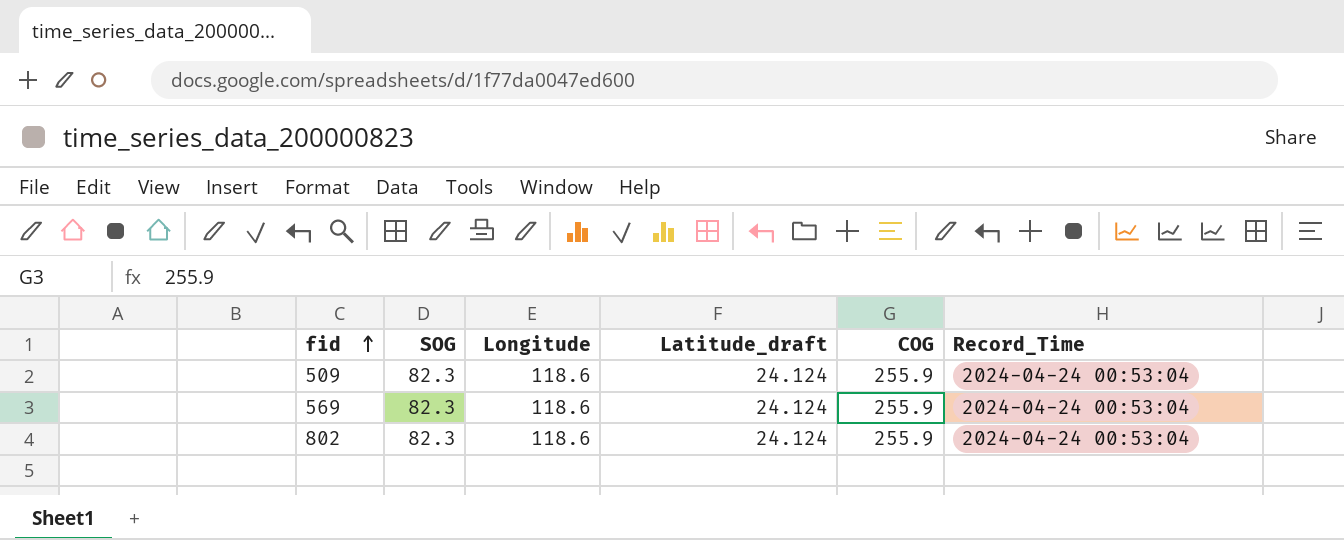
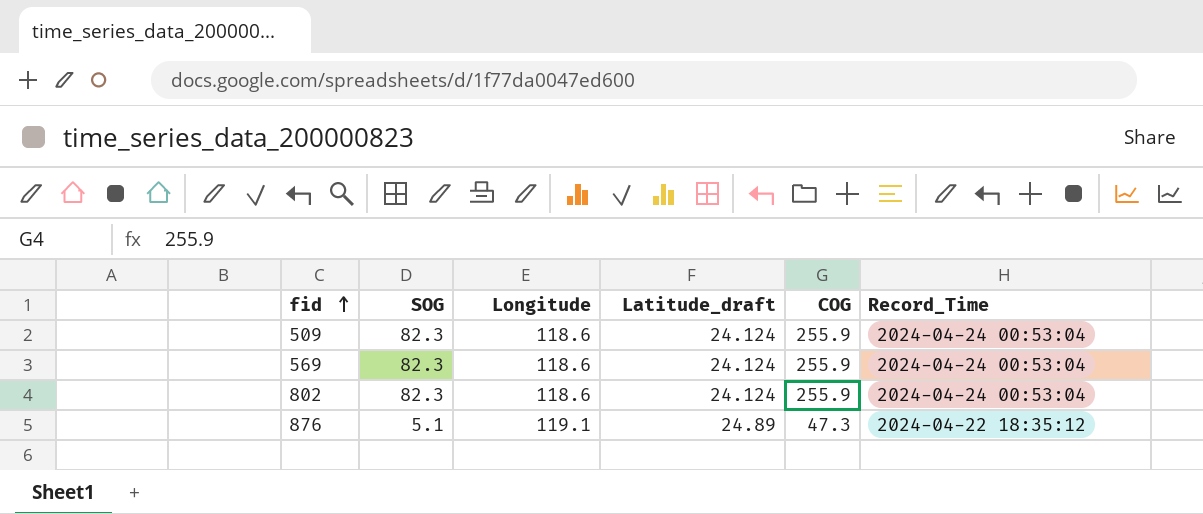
row 876: none -> 5.1 | 119.1 | 24.89 | 47.3 | 2024-04-22 18:35:12

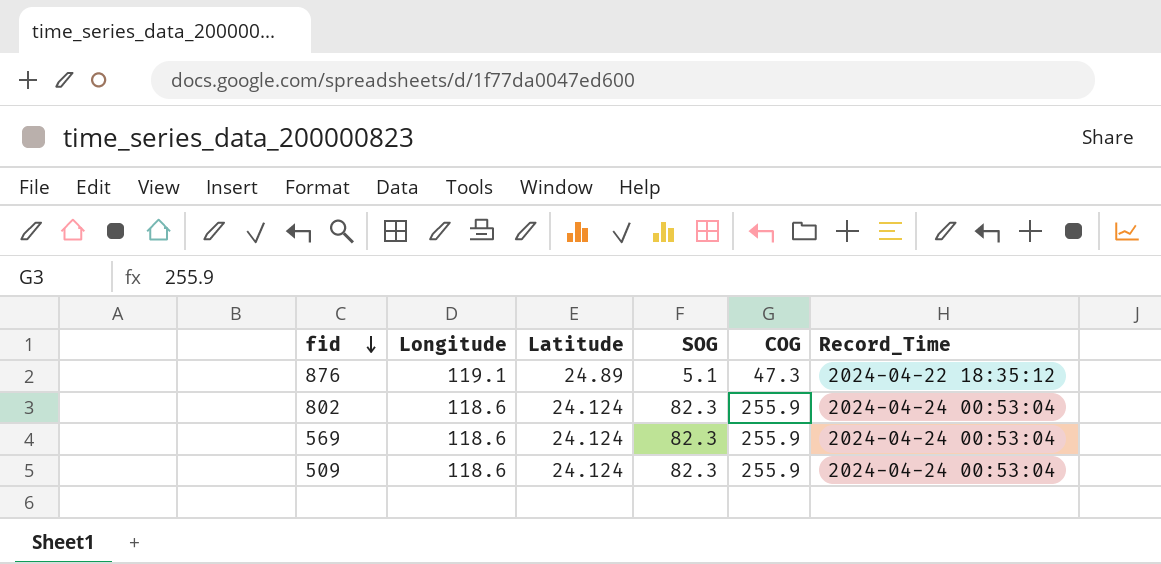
row order: fid ascending -> fid descending
column name: Latitude_draft -> Latitude
column SOG | position: 2 -> 4

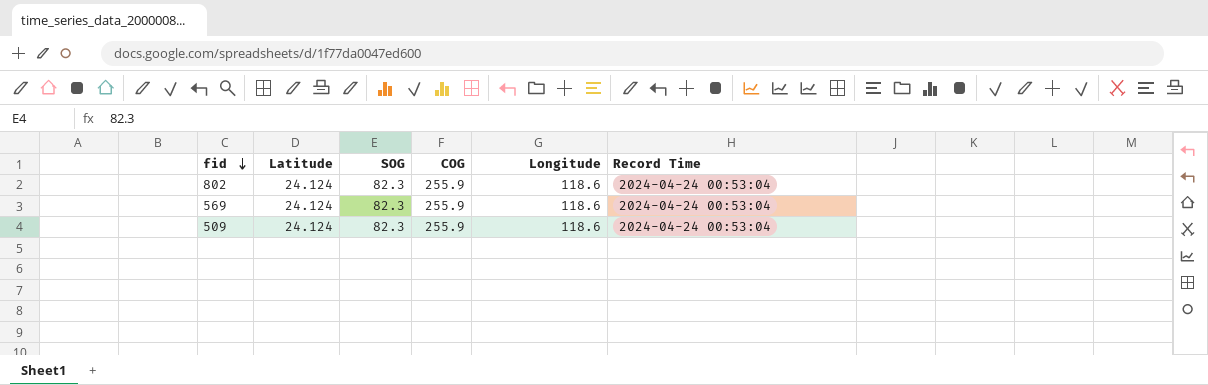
column Longitude | position: 2 -> 5
column name: Record_Time -> Record Time
row 876: 119.1 | 24.89 | 5.1 | 47.3 | 2024-04-22 18:35:12 -> none

